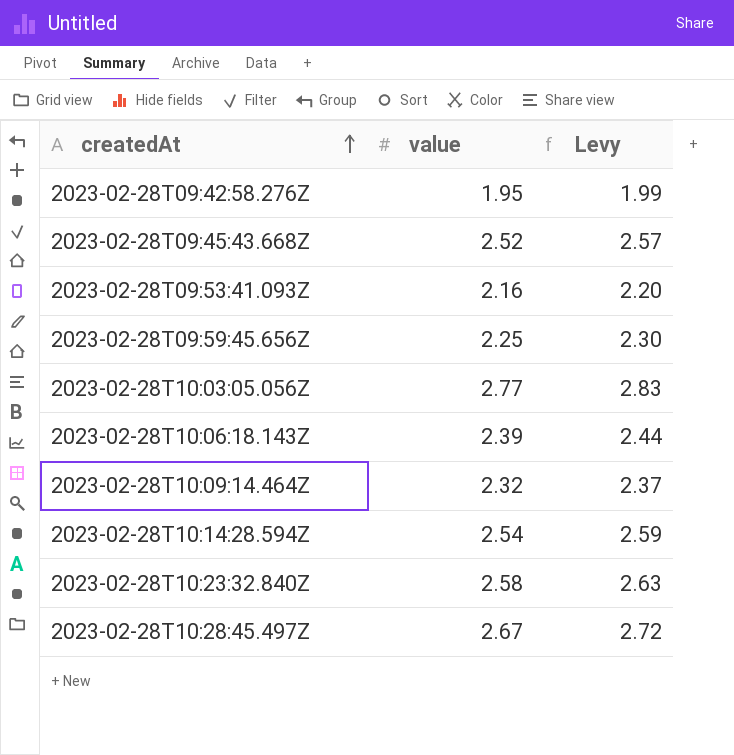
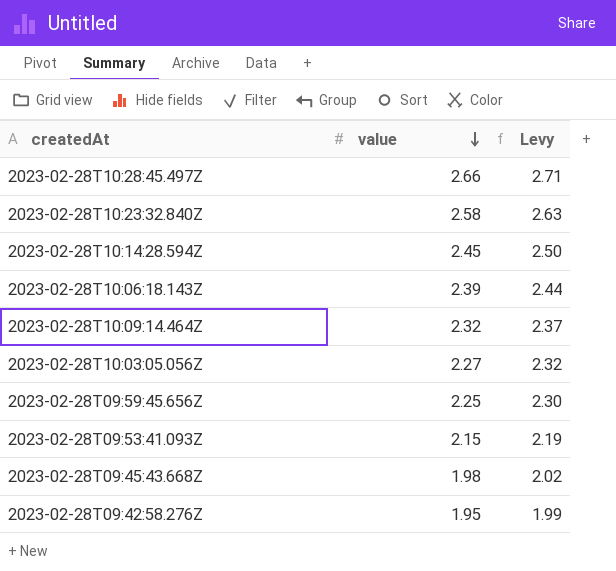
row order: createdAt ascending -> value descending
2023-02-28T10:28:45.497Z | value: 2.67 -> 2.66
2023-02-28T10:28:45.497Z | Levy: 2.72 -> 2.71
2023-02-28T10:14:28.594Z | value: 2.54 -> 2.45
2023-02-28T10:14:28.594Z | Levy: 2.59 -> 2.50
2023-02-28T10:03:05.056Z | value: 2.77 -> 2.27
2023-02-28T10:03:05.056Z | Levy: 2.83 -> 2.32
2023-02-28T09:53:41.093Z | value: 2.16 -> 2.15
2023-02-28T09:53:41.093Z | Levy: 2.20 -> 2.19
2023-02-28T09:45:43.668Z | value: 2.52 -> 1.98
2023-02-28T09:45:43.668Z | Levy: 2.57 -> 2.02

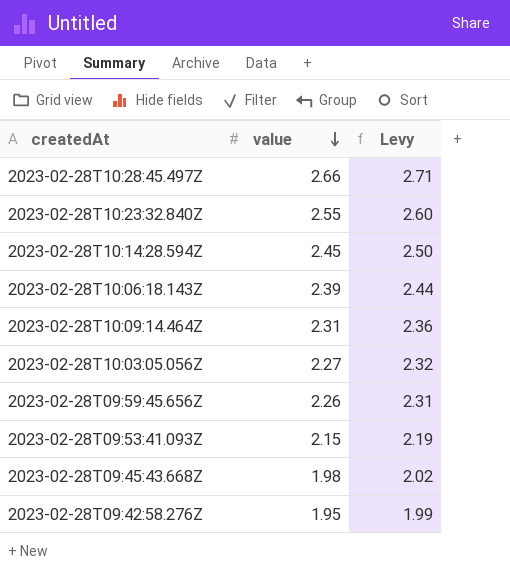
2023-02-28T10:23:32.840Z | value: 2.58 -> 2.55
2023-02-28T10:23:32.840Z | Levy: 2.63 -> 2.60
2023-02-28T10:09:14.464Z | value: 2.32 -> 2.31
2023-02-28T10:09:14.464Z | Levy: 2.37 -> 2.36
2023-02-28T09:59:45.656Z | value: 2.25 -> 2.26
2023-02-28T09:59:45.656Z | Levy: 2.30 -> 2.31

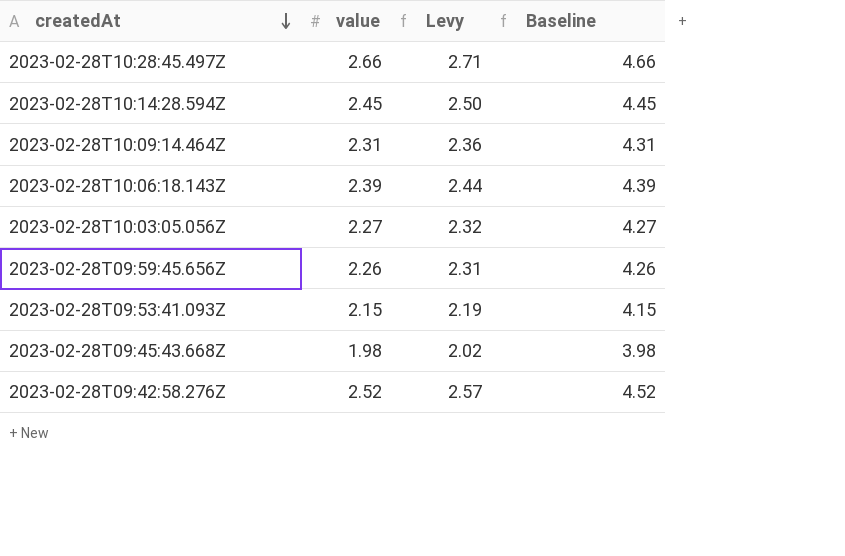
row order: value descending -> createdAt descending
column Baseline | formula: none -> [value] + 2
row 2023-02-28T10:23:32.840Z: 2.55 | 2.60 -> none
2023-02-28T09:42:58.276Z | value: 1.95 -> 2.52
2023-02-28T09:42:58.276Z | Levy: 1.99 -> 2.57

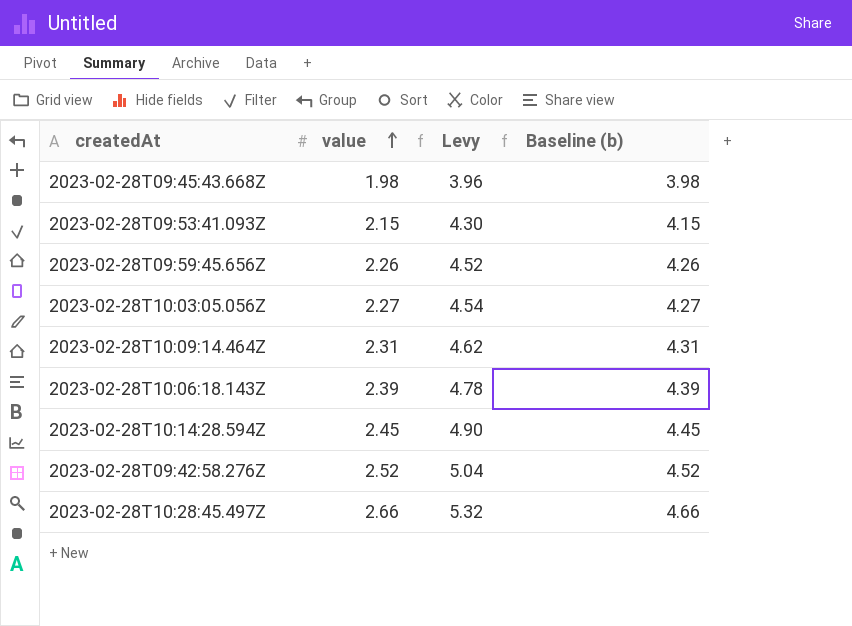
row order: createdAt descending -> value ascending
column Levy | formula: [value] * 1.02 -> [value] * 2
column name: Baseline -> Baseline (b)

